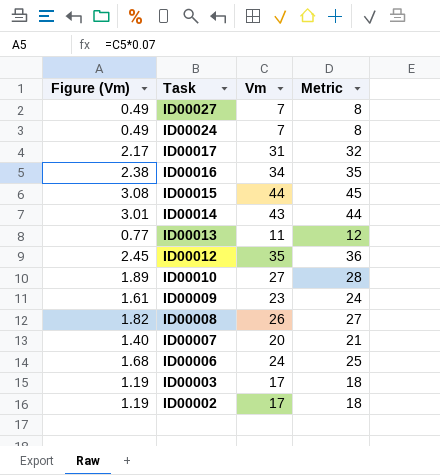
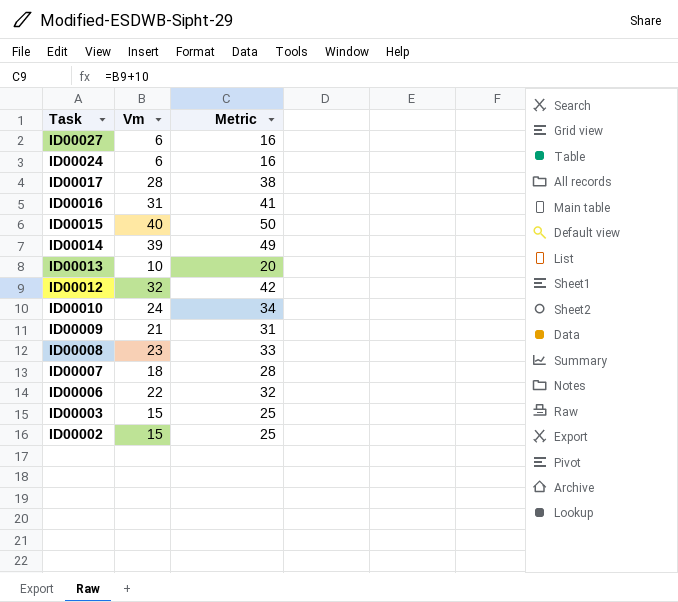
column Figure (Vm) | formula: [Vm] * 0.07 -> none
column Metric | formula: [Vm] + 1 -> [Vm] + 10
ID00027 | Vm: 7 -> 6
ID00024 | Vm: 7 -> 6
ID00017 | Vm: 31 -> 28
ID00016 | Vm: 34 -> 31
ID00015 | Vm: 44 -> 40
ID00014 | Vm: 43 -> 39
ID00013 | Vm: 11 -> 10
ID00012 | Vm: 35 -> 32
ID00010 | Vm: 27 -> 24
ID00009 | Vm: 23 -> 21
ID00008 | Vm: 26 -> 23
ID00007 | Vm: 20 -> 18
ID00006 | Vm: 24 -> 22
ID00003 | Vm: 17 -> 15
ID00002 | Vm: 17 -> 15

